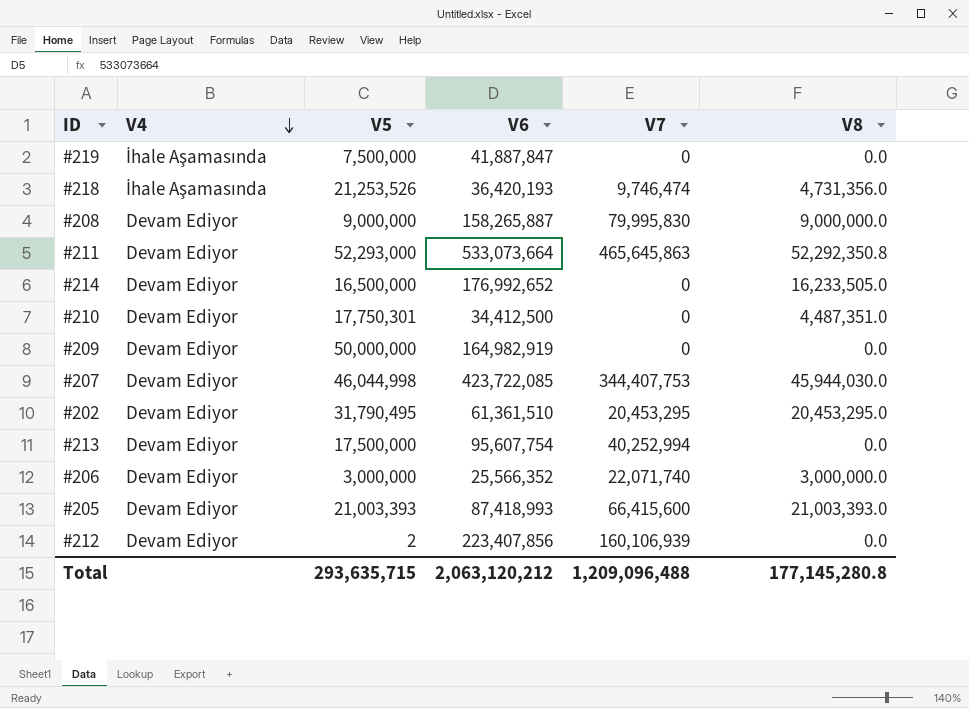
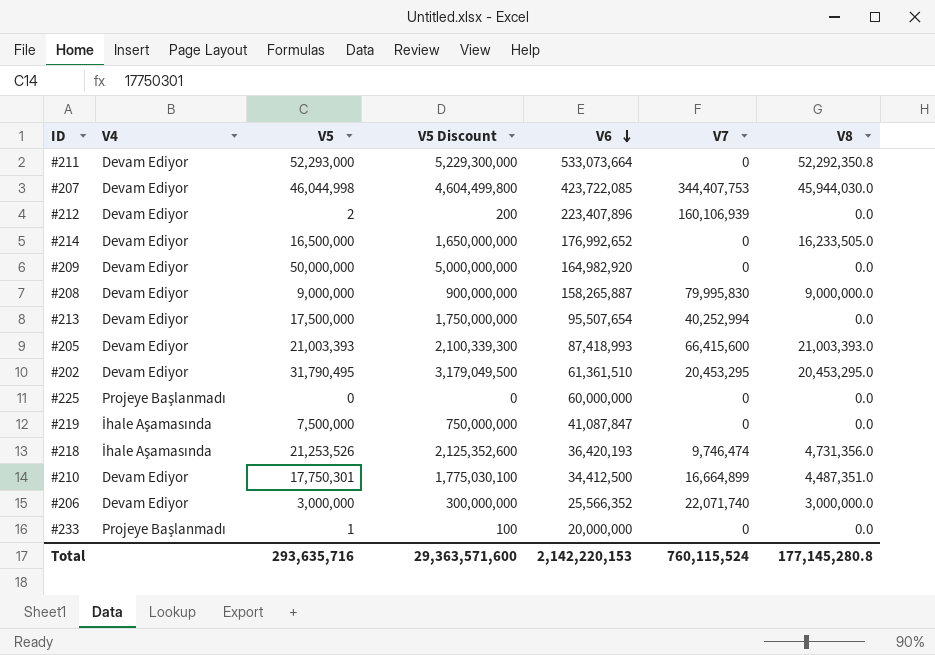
row order: V4 descending -> V6 descending
column V5 Discount | formula: none -> [V5] * 100
#211 | V7: 465,645,863 -> 0
#212 | V6: 223,407,856 -> 223,407,896
#209 | V6: 164,982,919 -> 164,982,920
#213 | V6: 95,607,754 -> 95,507,654
row #225: none -> Projeye Başlanmadı | 0 | 0 | 60,000,000 | 0 | 0.0
#219 | V6: 41,887,847 -> 41,087,847
#210 | V7: 0 -> 16,664,899
row #233: none -> Projeye Başlanmadı | 1 | 100 | 20,000,000 | 0 | 0.0
Total | V5: 293,635,715 -> 293,635,716
Total | V6: 2,063,120,212 -> 2,142,220,153
Total | V7: 1,209,096,488 -> 760,115,524

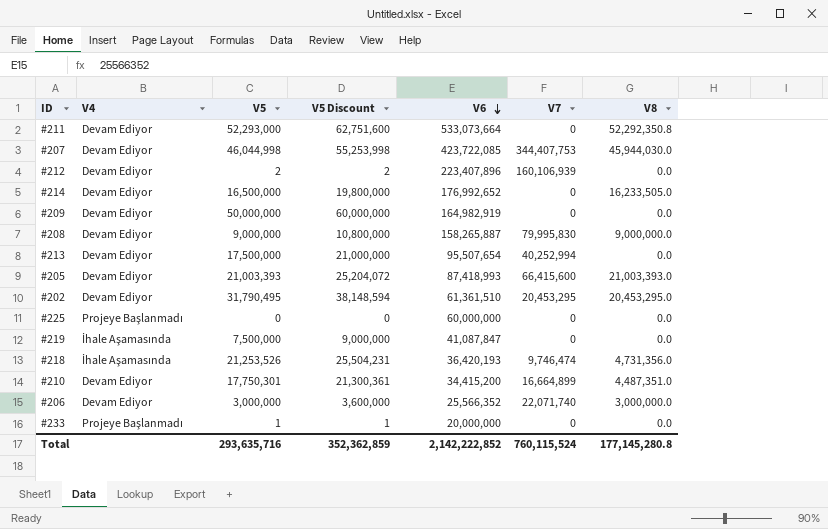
column V5 Discount | formula: [V5] * 100 -> [V5] * 1.2
#209 | V6: 164,982,920 -> 164,982,919
#210 | V6: 34,412,500 -> 34,415,200
Total | V5 Discount: 29,363,571,600 -> 352,362,859
Total | V6: 2,142,220,153 -> 2,142,222,852

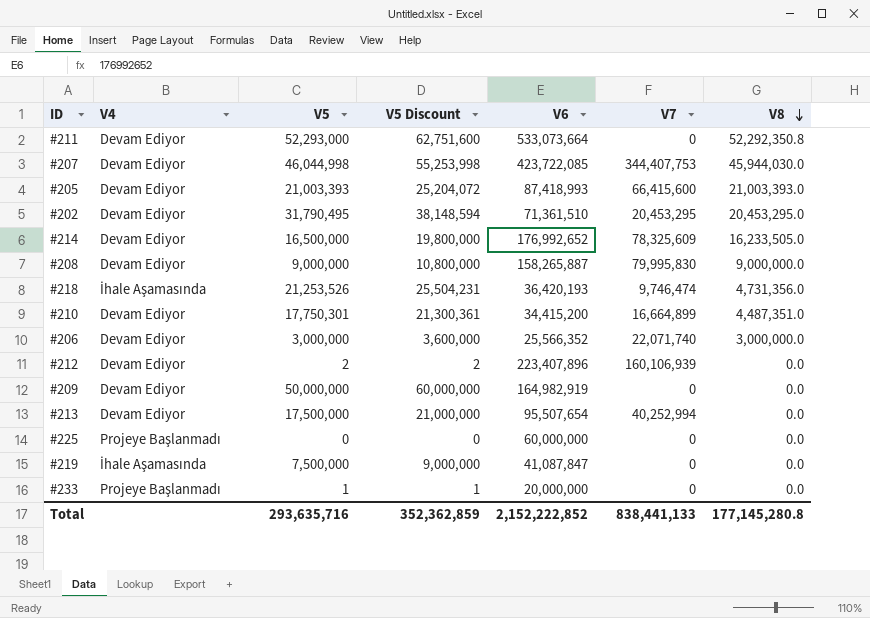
row order: V6 descending -> V8 descending
#202 | V6: 61,361,510 -> 71,361,510
#214 | V7: 0 -> 78,325,609
Total | V6: 2,142,222,852 -> 2,152,222,852
Total | V7: 760,115,524 -> 838,441,133

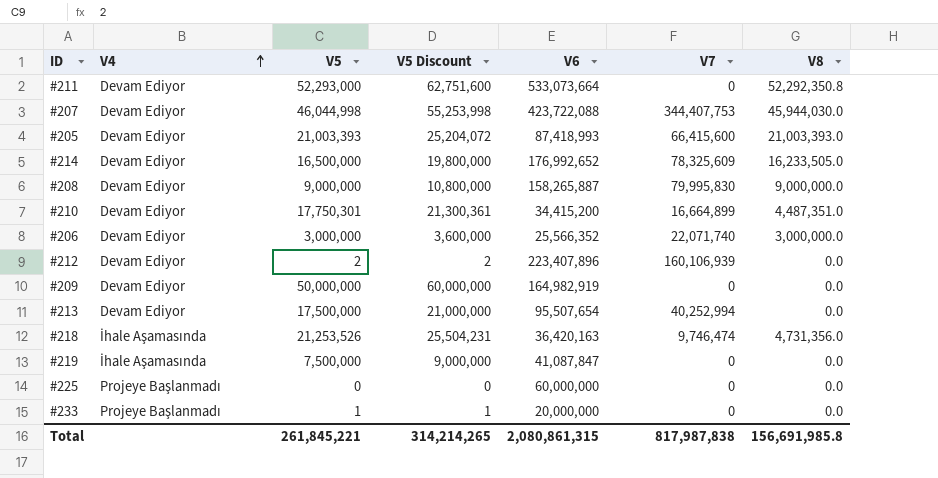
row order: V8 descending -> V4 ascending
row #202: Devam Ediyor | 31,790,495 | 38,148,594 | 71,361,510 | 20,453,295 | 20,453,295.0 -> none
#207 | V6: 423,722,085 -> 423,722,088
#218 | V6: 36,420,193 -> 36,420,163
Total | V5: 293,635,716 -> 261,845,221
Total | V5 Discount: 352,362,859 -> 314,214,265
Total | V6: 2,152,222,852 -> 2,080,861,315
Total | V7: 838,441,133 -> 817,987,838
Total | V8: 177,145,280.8 -> 156,691,985.8

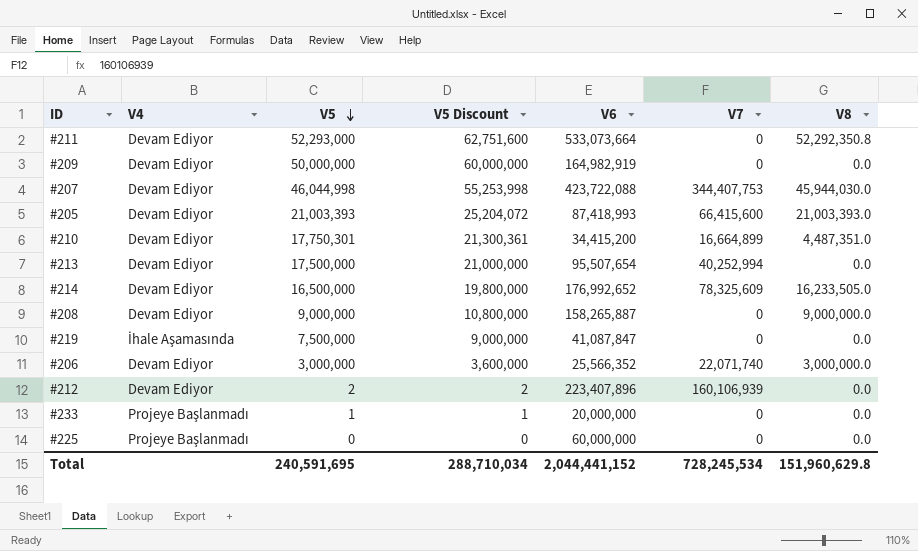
row order: V4 ascending -> V5 descending
row #218: İhale Aşamasında | 21,253,526 | 25,504,231 | 36,420,163 | 9,746,474 | 4,731,356.0 -> none
#208 | V7: 79,995,830 -> 0
Total | V5: 261,845,221 -> 240,591,695
Total | V5 Discount: 314,214,265 -> 288,710,034
Total | V6: 2,080,861,315 -> 2,044,441,152
Total | V7: 817,987,838 -> 728,245,534
Total | V8: 156,691,985.8 -> 151,960,629.8

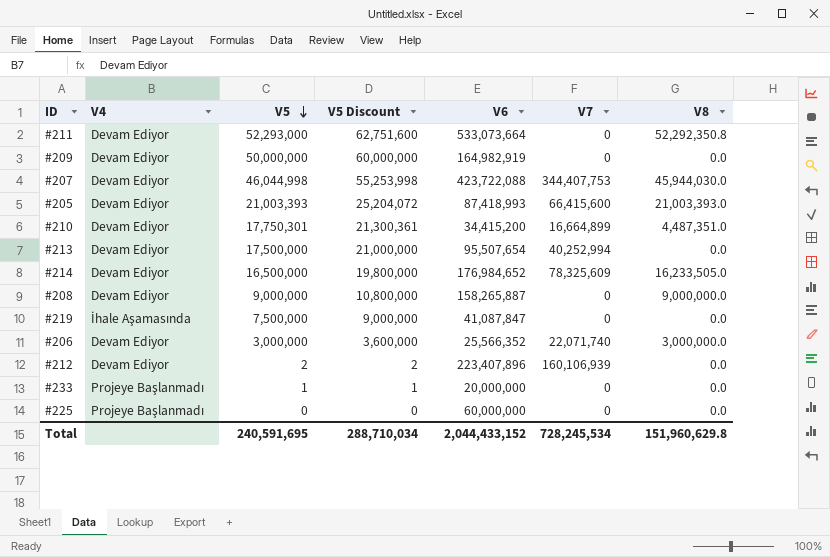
#214 | V6: 176,992,652 -> 176,984,652
Total | V6: 2,044,441,152 -> 2,044,433,152

